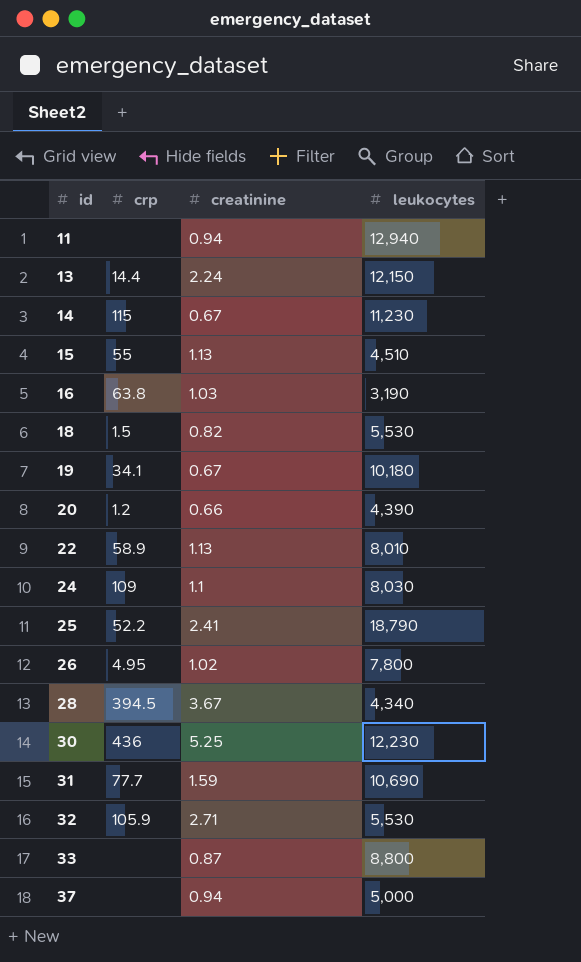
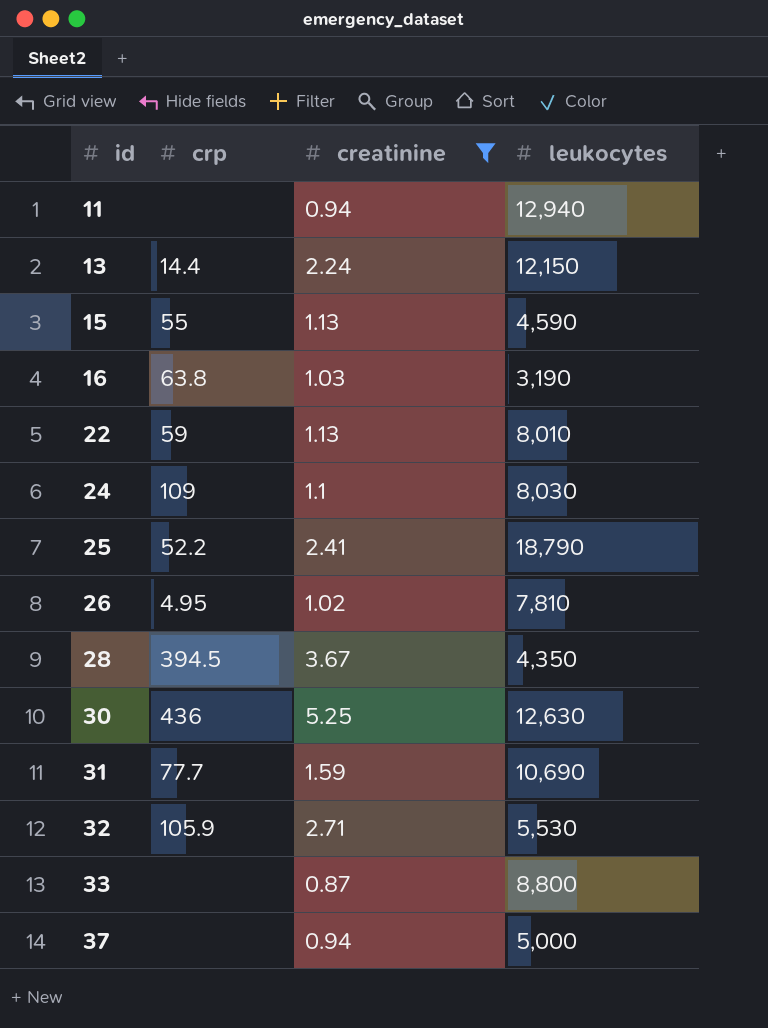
filter: none -> creatinine >= 0.87
15 | leukocytes: 4,510 -> 4,590
22 | crp: 58.9 -> 59
26 | leukocytes: 7,800 -> 7,810
28 | leukocytes: 4,340 -> 4,350
30 | leukocytes: 12,230 -> 12,630

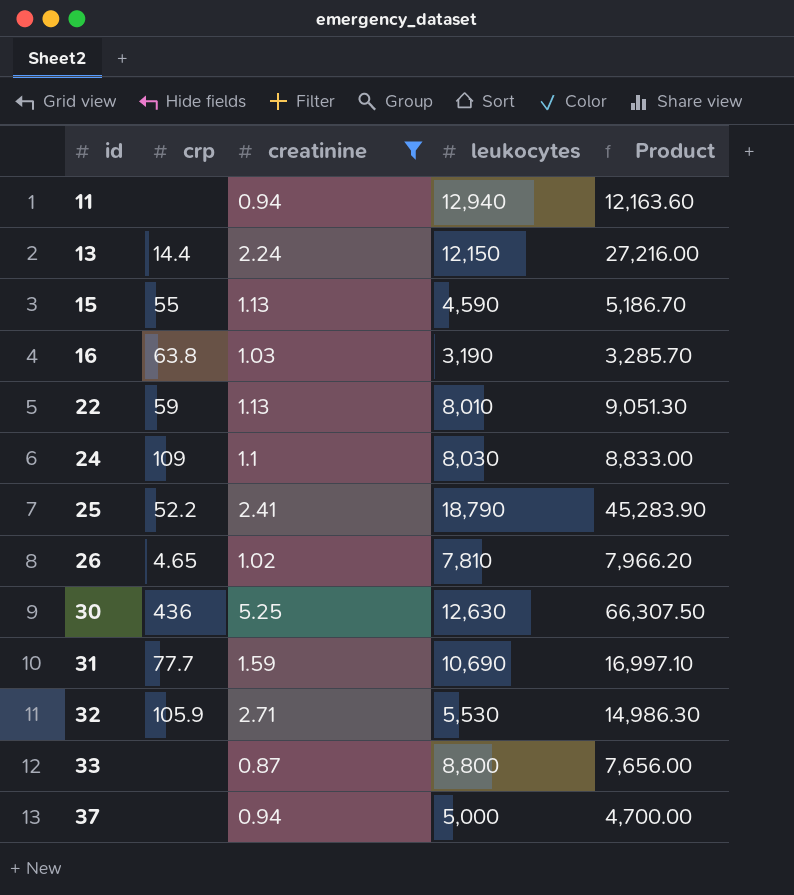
column Product | formula: none -> [creatinine] * [leukocytes]
row 28: 394.5 | 3.67 | 4,350 -> none
26 | crp: 4.95 -> 4.65

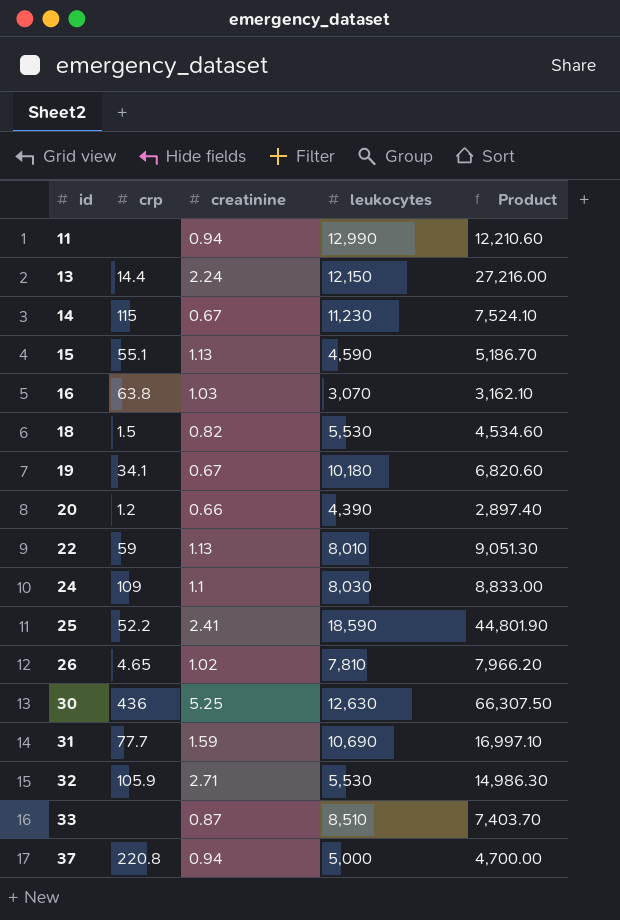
filter: creatinine >= 0.87 -> none
11 | leukocytes: 12,940 -> 12,990
11 | Product: 12,163.60 -> 12,210.60
15 | crp: 55 -> 55.1
16 | leukocytes: 3,190 -> 3,070
16 | Product: 3,285.70 -> 3,162.10
25 | leukocytes: 18,790 -> 18,590
25 | Product: 45,283.90 -> 44,801.90
33 | leukocytes: 8,800 -> 8,510
33 | Product: 7,656.00 -> 7,403.70
37 | crp: none -> 220.8

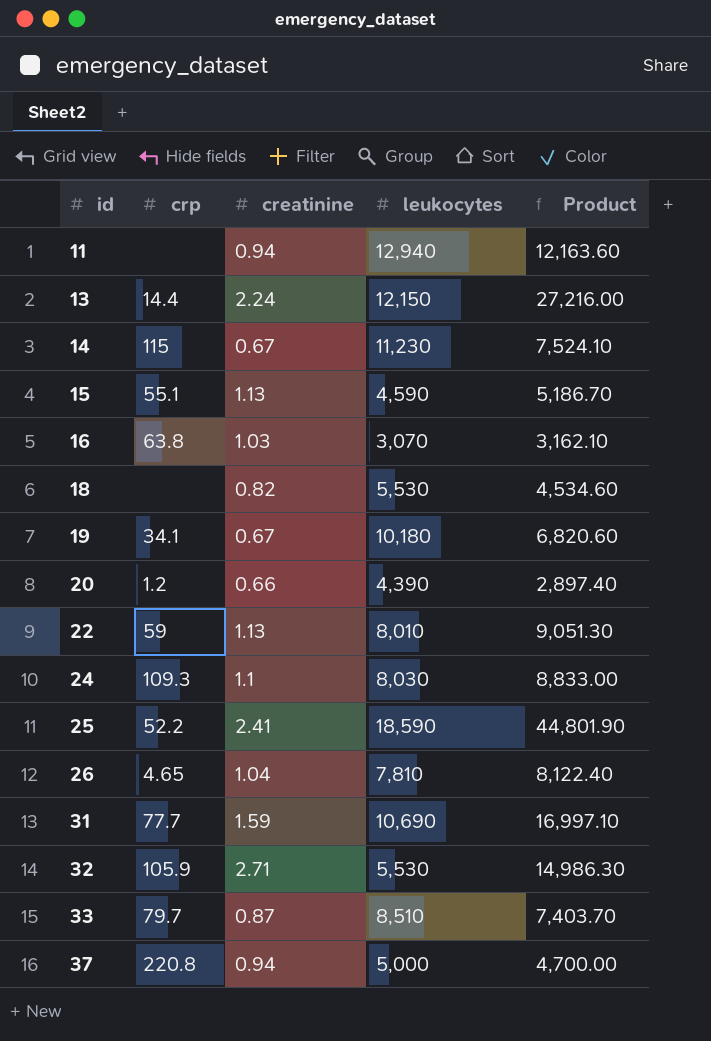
row 30: 436 | 5.25 | 12,630 | 66,307.50 -> none
11 | leukocytes: 12,990 -> 12,940
11 | Product: 12,210.60 -> 12,163.60
18 | crp: 1.5 -> none
24 | crp: 109 -> 109.3
26 | creatinine: 1.02 -> 1.04
26 | Product: 7,966.20 -> 8,122.40
33 | crp: none -> 79.7

